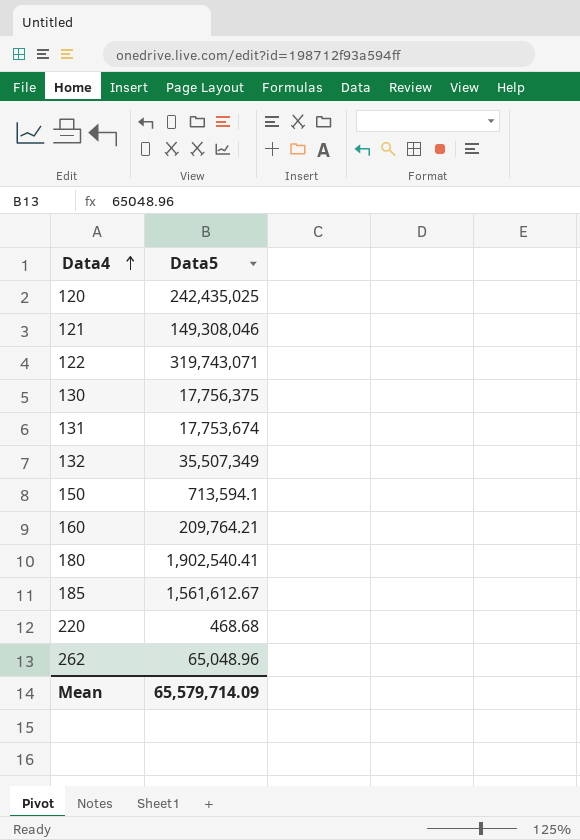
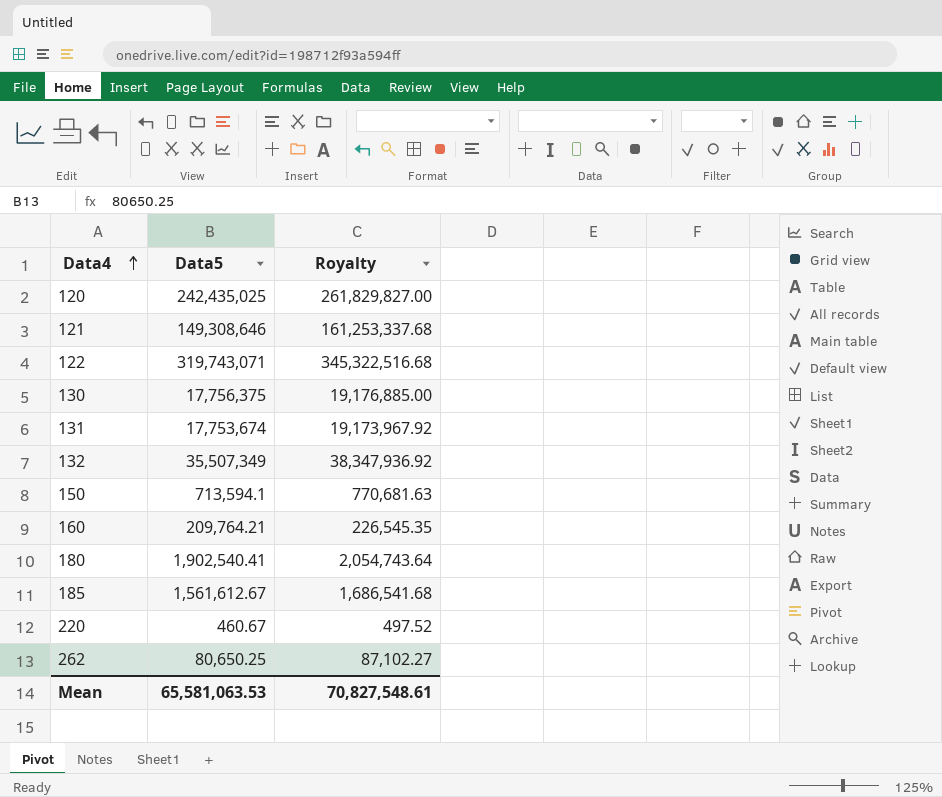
column Royalty | formula: none -> [Data5] * 1.08
121 | Data5: 149,308,046 -> 149,308,646
220 | Data5: 468.68 -> 460.67
262 | Data5: 65,048.96 -> 80,650.25
Mean | Data5: 65,579,714.09 -> 65,581,063.53

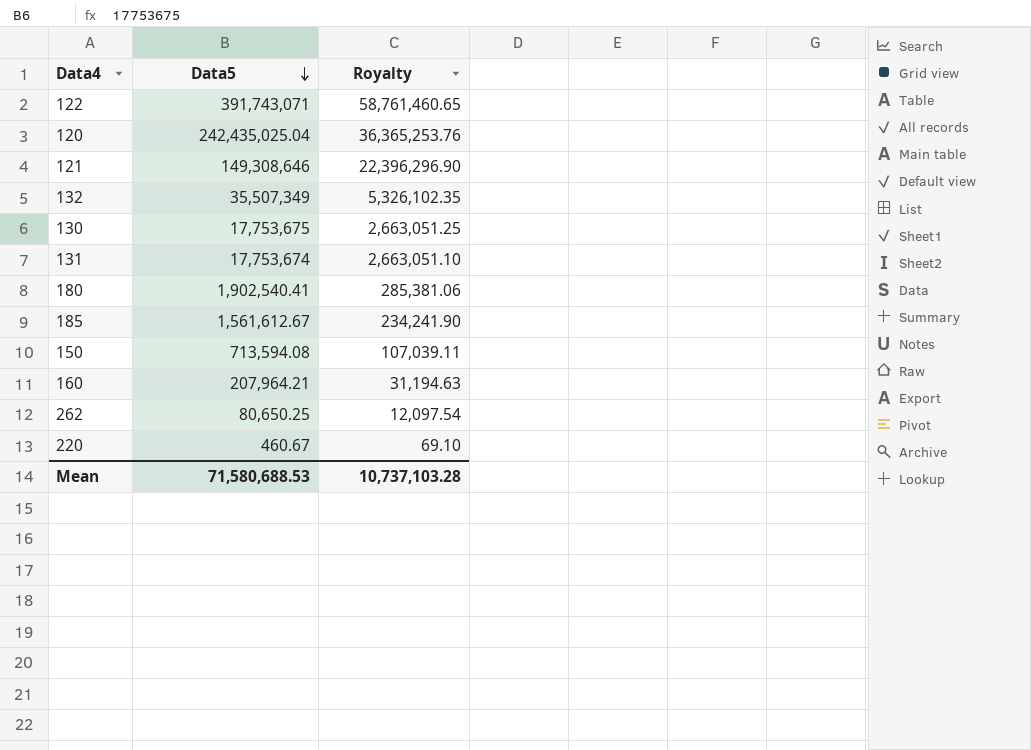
row order: Data4 ascending -> Data5 descending
column Royalty | formula: [Data5] * 1.08 -> [Data5] * 0.15
122 | Data5: 319,743,071 -> 391,743,071
120 | Data5: 242,435,025 -> 242,435,025.04
130 | Data5: 17,756,375 -> 17,753,675
150 | Data5: 713,594.1 -> 713,594.08
160 | Data5: 209,764.21 -> 207,964.21
Mean | Data5: 65,581,063.53 -> 71,580,688.53
Mean | Royalty: 70,827,548.61 -> 10,737,103.28

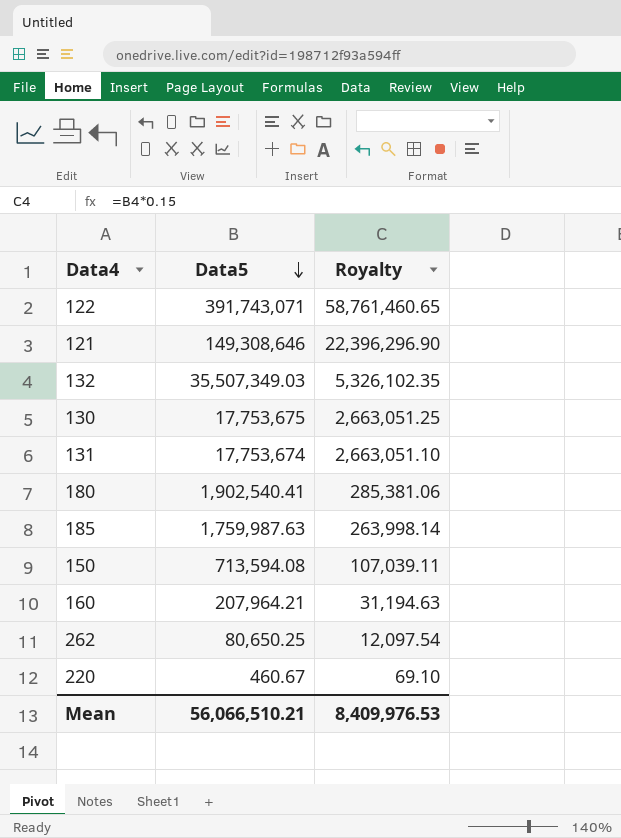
row 120: 242,435,025.04 | 36,365,253.76 -> none
132 | Data5: 35,507,349 -> 35,507,349.03
185 | Data5: 1,561,612.67 -> 1,759,987.63
185 | Royalty: 234,241.90 -> 263,998.14
Mean | Data5: 71,580,688.53 -> 56,066,510.21
Mean | Royalty: 10,737,103.28 -> 8,409,976.53

